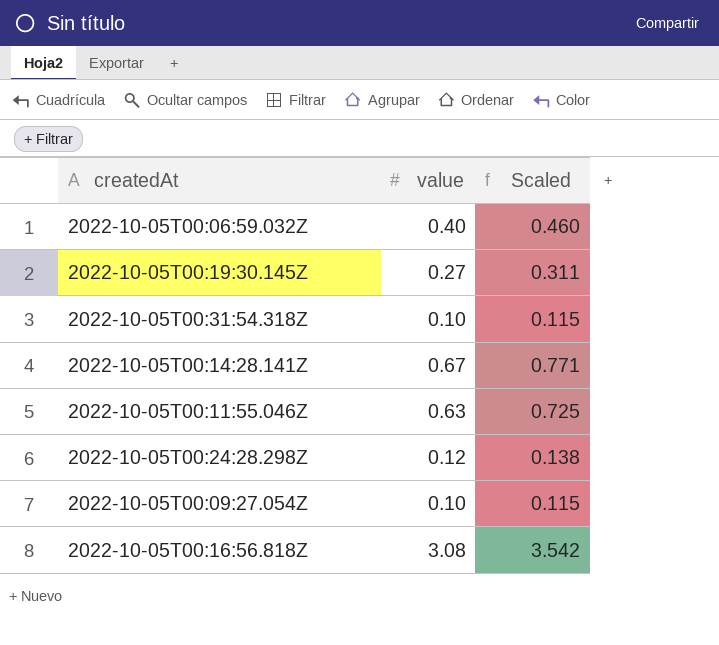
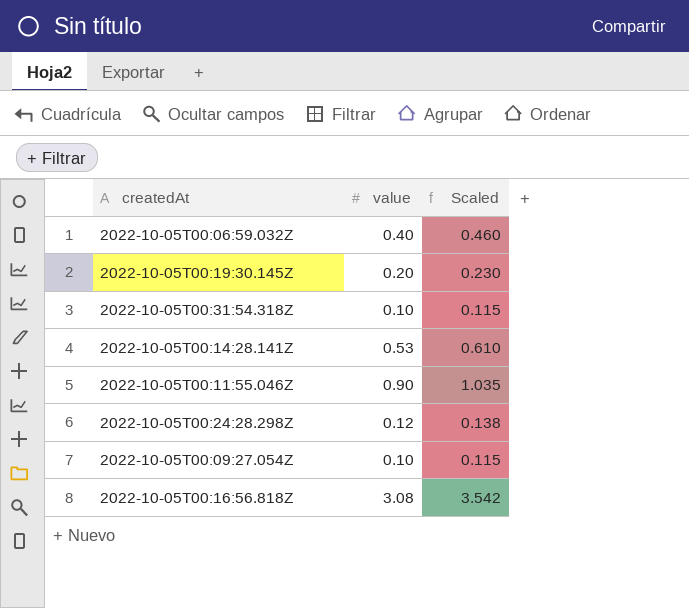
2022-10-05T00:19:30.145Z | value: 0.27 -> 0.20
2022-10-05T00:19:30.145Z | Scaled: 0.311 -> 0.230
2022-10-05T00:14:28.141Z | value: 0.67 -> 0.53
2022-10-05T00:14:28.141Z | Scaled: 0.771 -> 0.610
2022-10-05T00:11:55.046Z | value: 0.63 -> 0.90
2022-10-05T00:11:55.046Z | Scaled: 0.725 -> 1.035

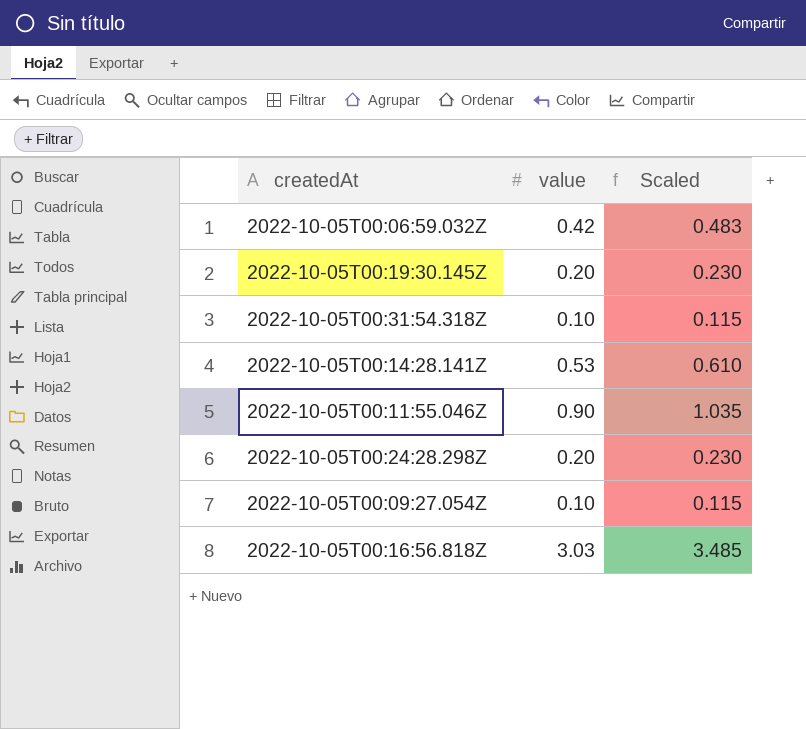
2022-10-05T00:06:59.032Z | value: 0.40 -> 0.42
2022-10-05T00:06:59.032Z | Scaled: 0.460 -> 0.483
2022-10-05T00:24:28.298Z | value: 0.12 -> 0.20
2022-10-05T00:24:28.298Z | Scaled: 0.138 -> 0.230
2022-10-05T00:16:56.818Z | value: 3.08 -> 3.03
2022-10-05T00:16:56.818Z | Scaled: 3.542 -> 3.485

